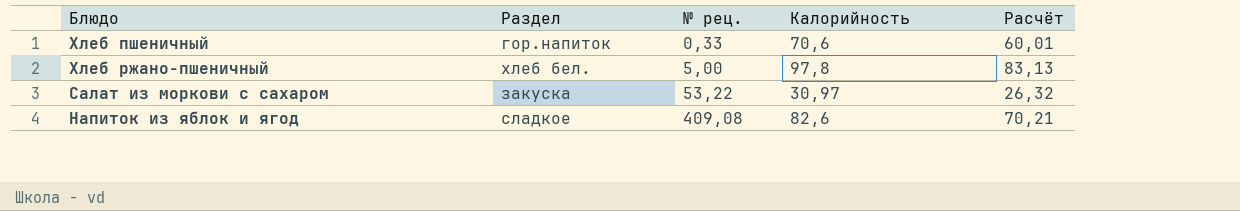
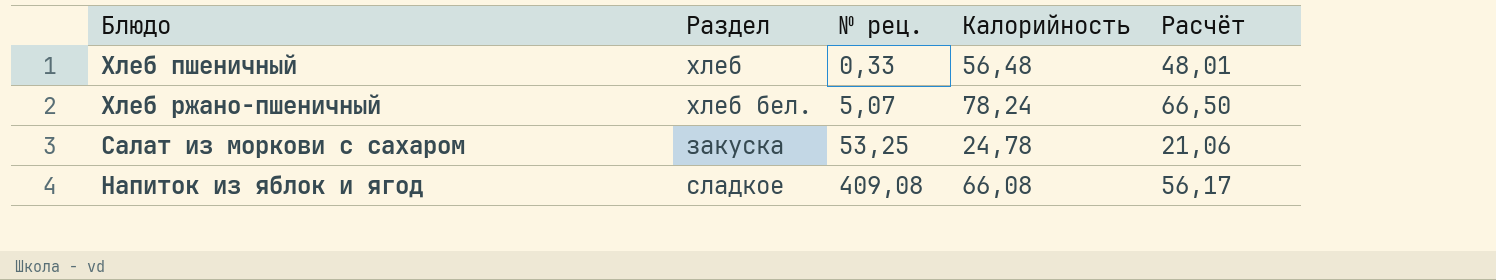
Хлеб пшеничный | Раздел: гор.напиток -> хлеб
Хлеб пшеничный | Калорийность: 70,6 -> 56,48
Хлеб пшеничный | Расчёт: 60,01 -> 48,01
Хлеб ржано-пшеничный | № рец.: 5,00 -> 5,07
Хлеб ржано-пшеничный | Калорийность: 97,8 -> 78,24
Хлеб ржано-пшеничный | Расчёт: 83,13 -> 66,50
Салат из моркови с сахаром | № рец.: 53,22 -> 53,25
Салат из моркови с сахаром | Калорийность: 30,97 -> 24,78
Салат из моркови с сахаром | Расчёт: 26,32 -> 21,06
Напиток из яблок и ягод | Калорийность: 82,6 -> 66,08
Напиток из яблок и ягод | Расчёт: 70,21 -> 56,17

